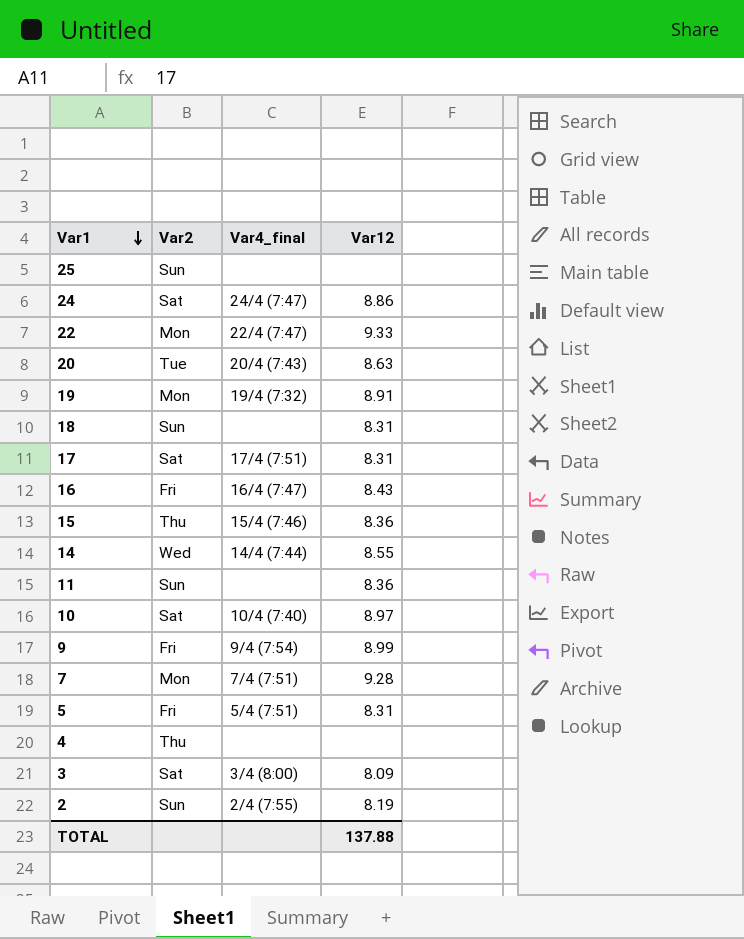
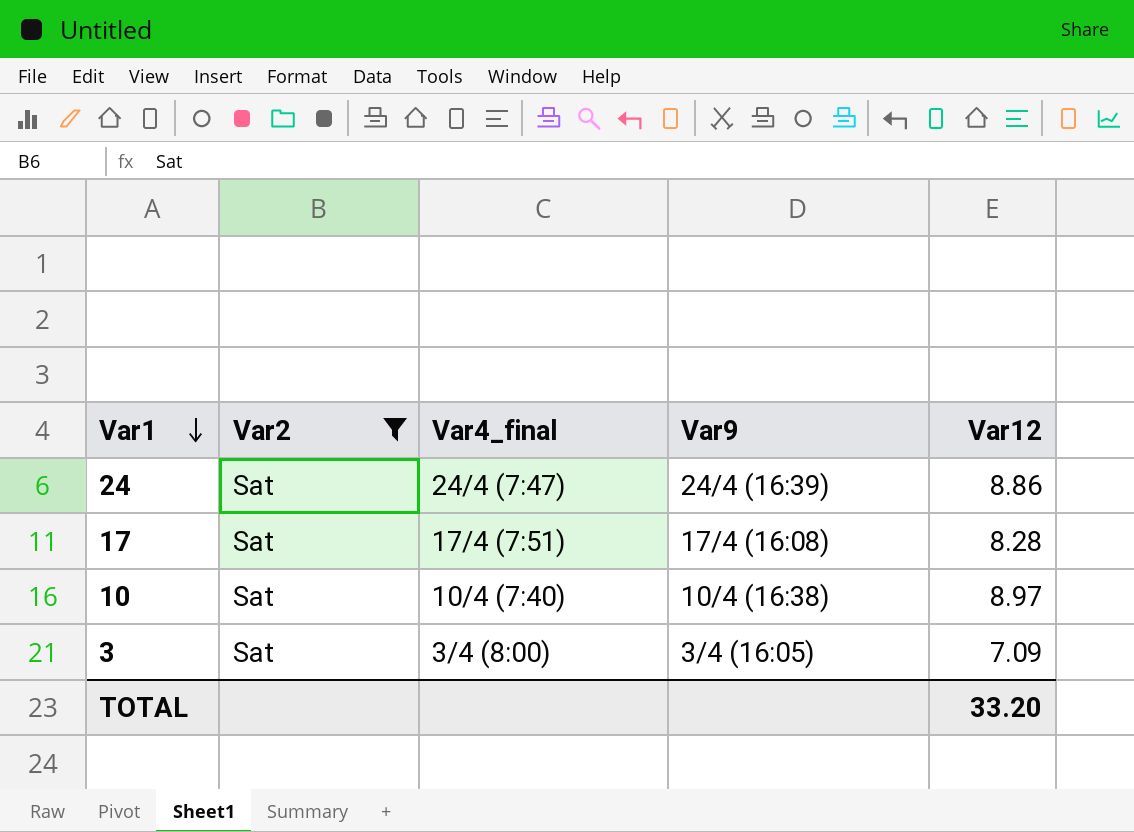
filter: none -> Var2 = Sat
column Var9 | position: none -> 4
17 | Var12: 8.31 -> 8.28
3 | Var12: 8.09 -> 7.09
TOTAL | Var12: 137.88 -> 33.20

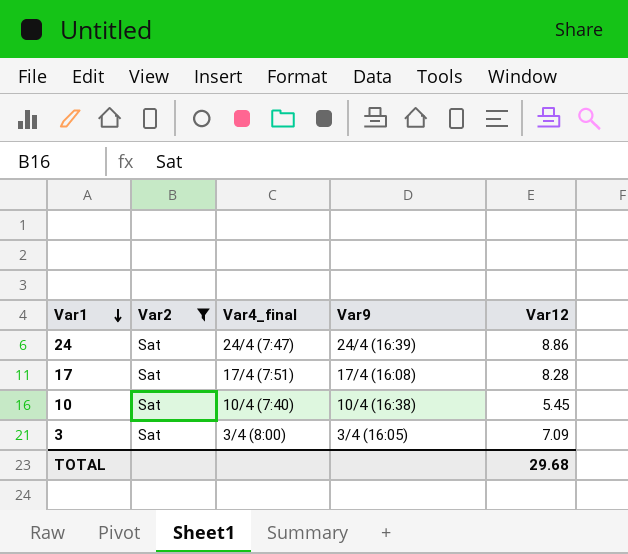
10 | Var12: 8.97 -> 5.45
TOTAL | Var12: 33.20 -> 29.68

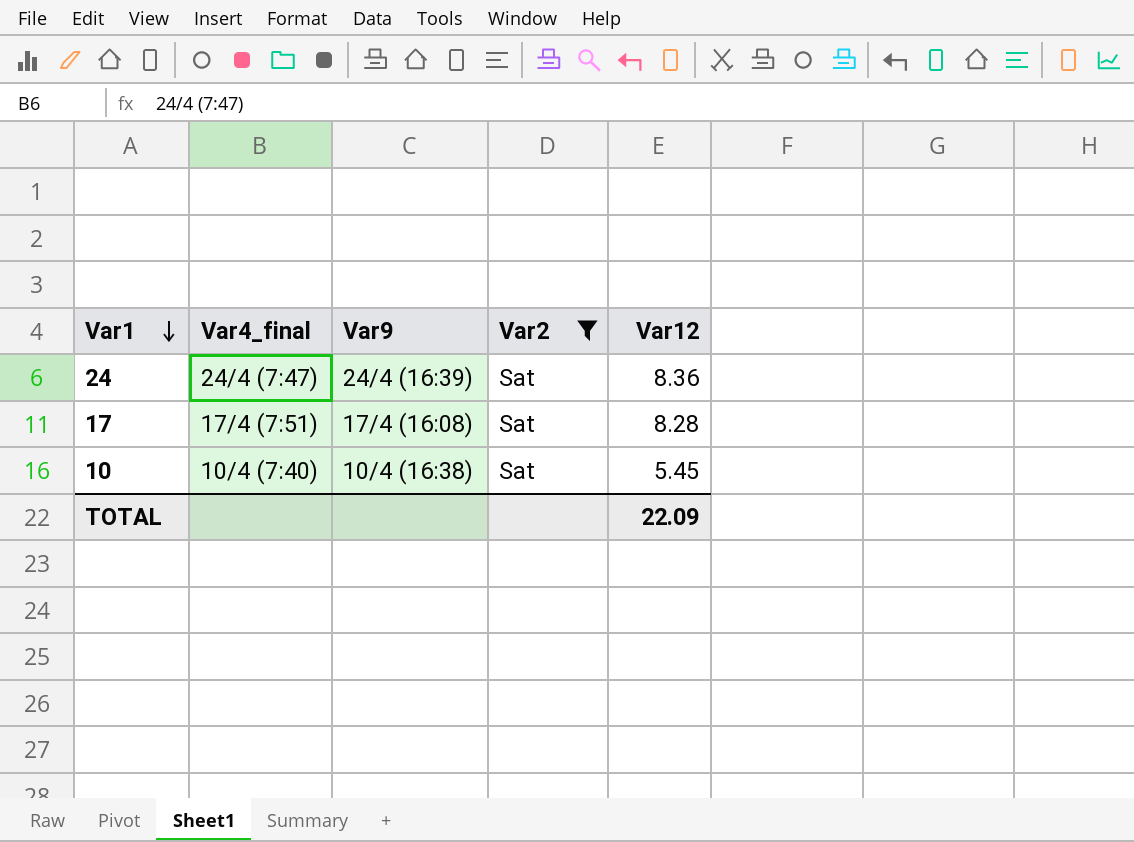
column Var2 | position: 2 -> 4
row 3: Sat | 3/4 (8:00) | 3/4 (16:05) | 7.09 -> none
24 | Var12: 8.86 -> 8.36
TOTAL | Var12: 29.68 -> 22.09

